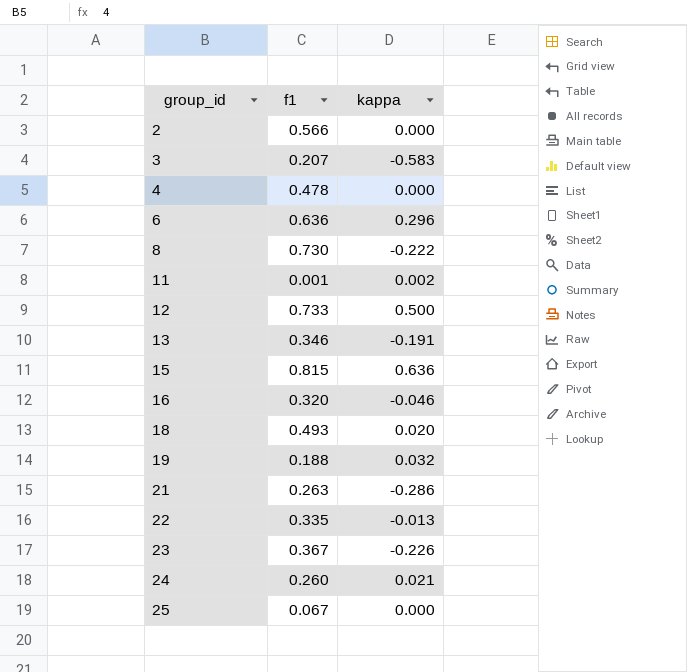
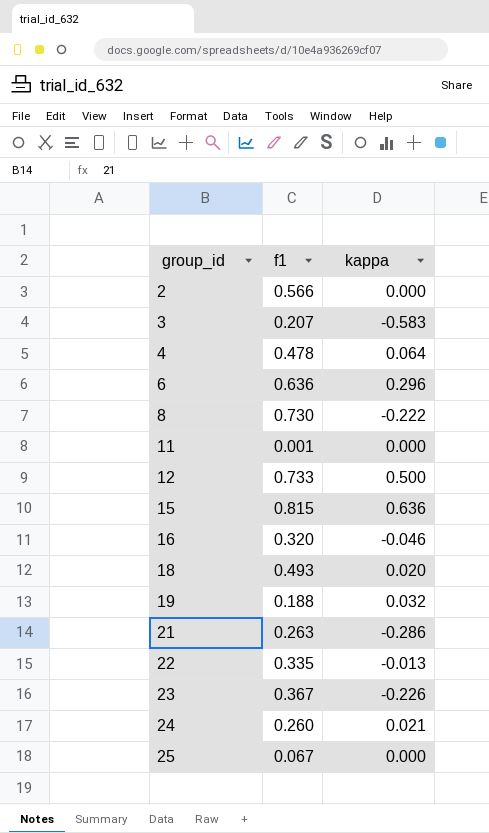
row 13: 0.346 | -0.191 -> none
4 | kappa: 0.000 -> 0.064
11 | kappa: 0.002 -> 0.000

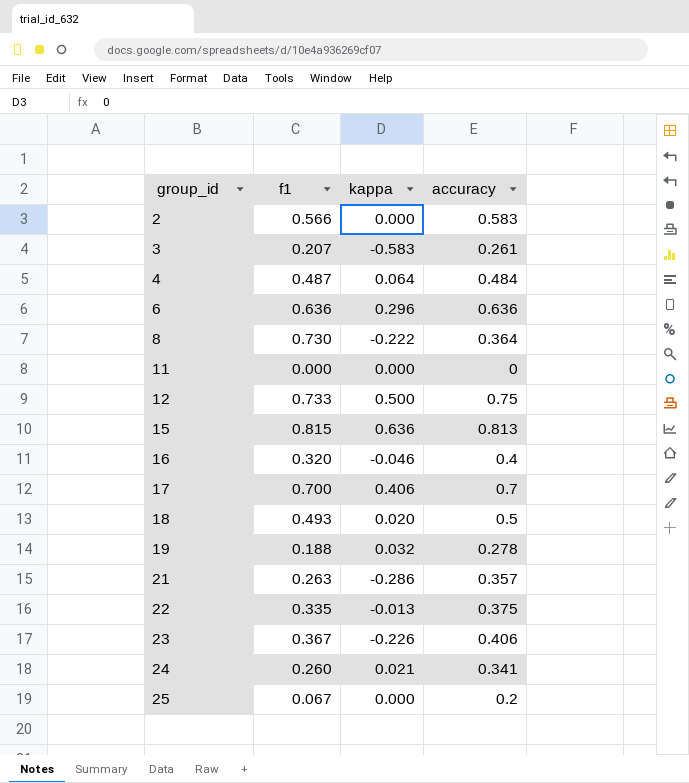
column accuracy | position: none -> 4
4 | f1: 0.478 -> 0.487
11 | f1: 0.001 -> 0.000
row 17: none -> 0.700 | 0.406 | 0.7

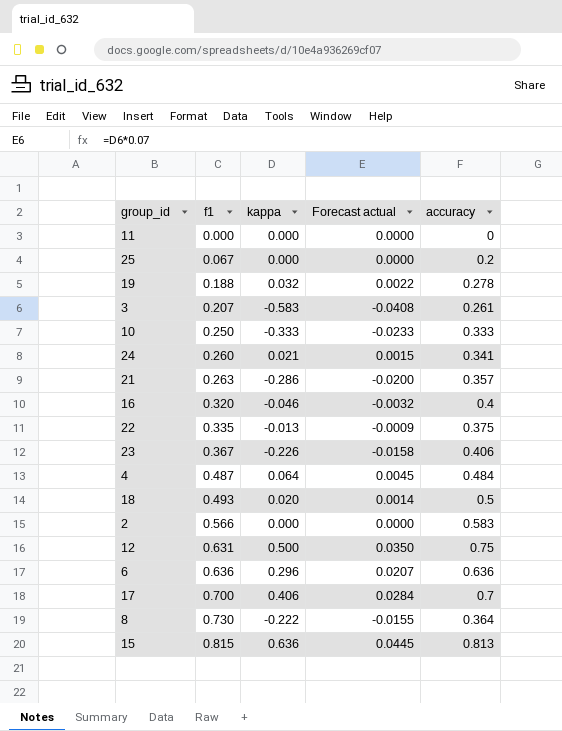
row order: group_id ascending -> f1 ascending
column Forecast actual | formula: none -> [kappa] * 0.07
row 10: none -> 0.250 | -0.333 | -0.0233 | 0.333
12 | f1: 0.733 -> 0.631

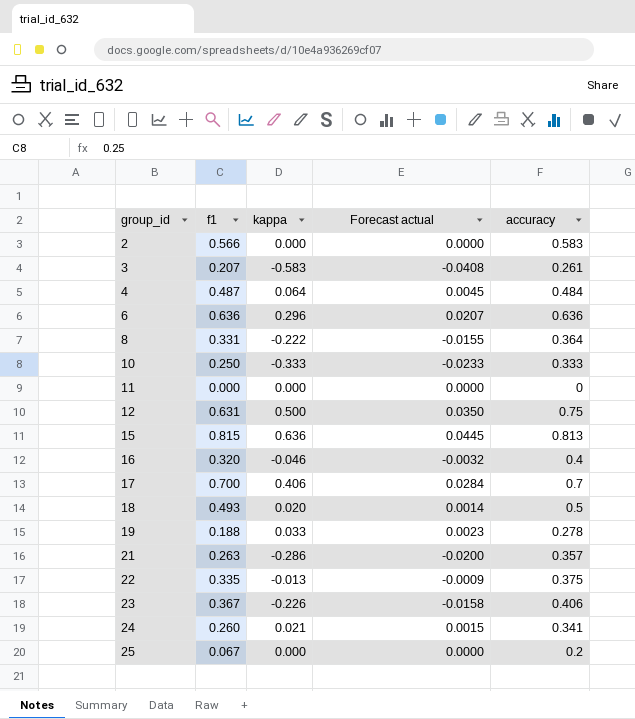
row order: f1 ascending -> group_id ascending
8 | f1: 0.730 -> 0.331
19 | kappa: 0.032 -> 0.033
19 | Forecast actual: 0.0022 -> 0.0023

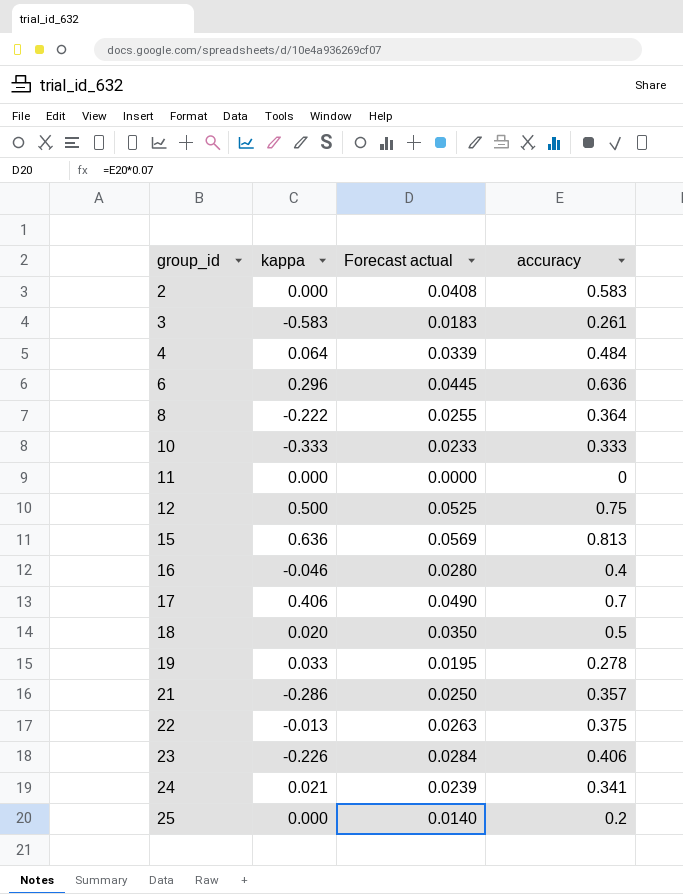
column f1 | position: 2 -> none
column Forecast actual | formula: [kappa] * 0.07 -> [accuracy] * 0.07

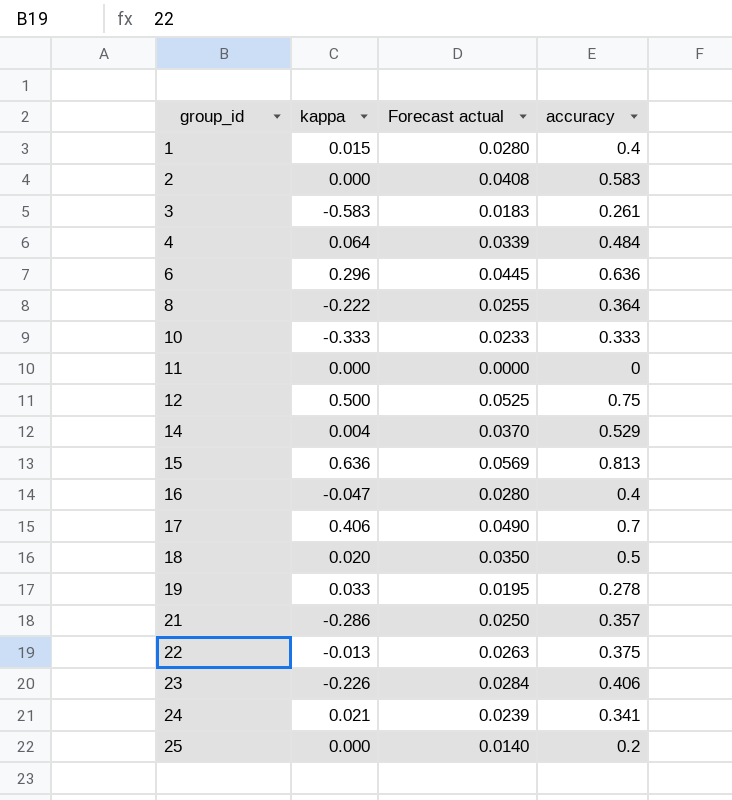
row 1: none -> 0.015 | 0.0280 | 0.4
row 14: none -> 0.004 | 0.0370 | 0.529
16 | kappa: -0.046 -> -0.047

